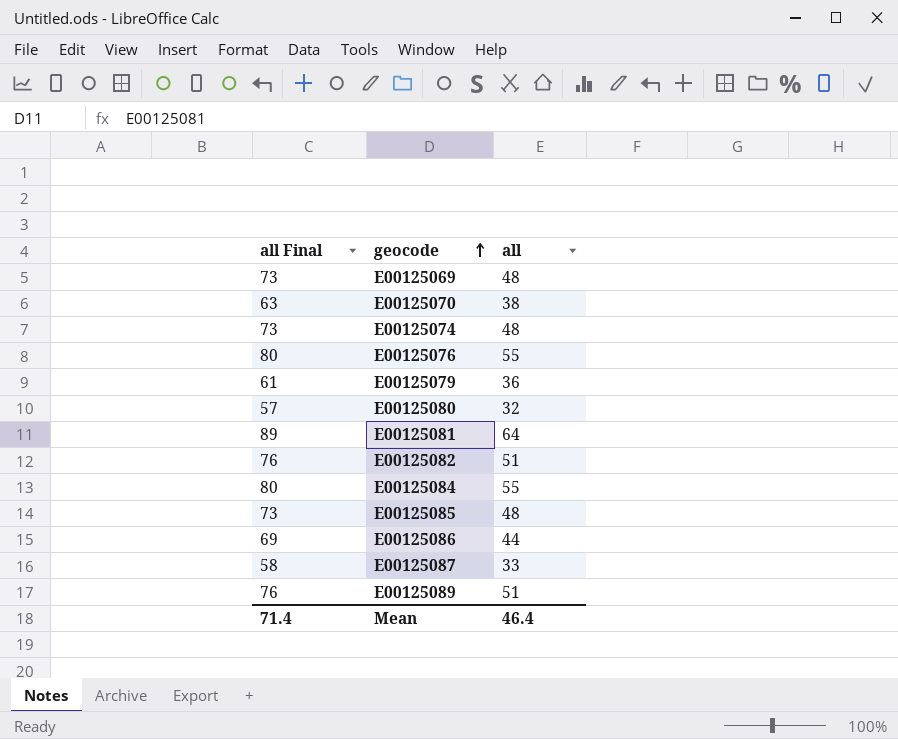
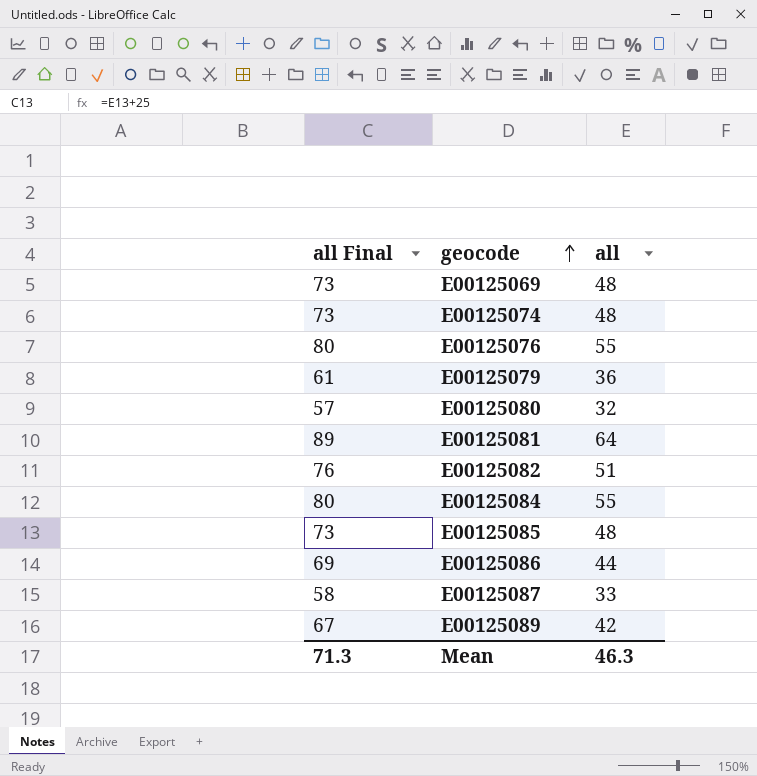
row E00125070: 63 | 38 -> none
E00125089 | all Final: 76 -> 67
E00125089 | all: 51 -> 42
Mean | all Final: 71.4 -> 71.3
Mean | all: 46.4 -> 46.3

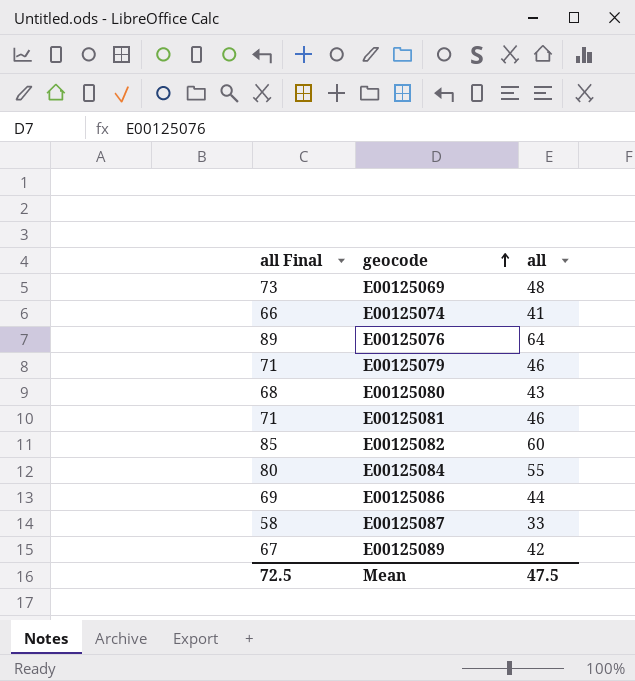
row E00125085: 73 | 48 -> none
E00125074 | all Final: 73 -> 66
E00125074 | all: 48 -> 41
E00125076 | all Final: 80 -> 89
E00125076 | all: 55 -> 64
E00125079 | all Final: 61 -> 71
E00125079 | all: 36 -> 46
E00125080 | all Final: 57 -> 68
E00125080 | all: 32 -> 43
E00125081 | all Final: 89 -> 71
E00125081 | all: 64 -> 46
E00125082 | all Final: 76 -> 85
E00125082 | all: 51 -> 60
Mean | all Final: 71.3 -> 72.5
Mean | all: 46.3 -> 47.5

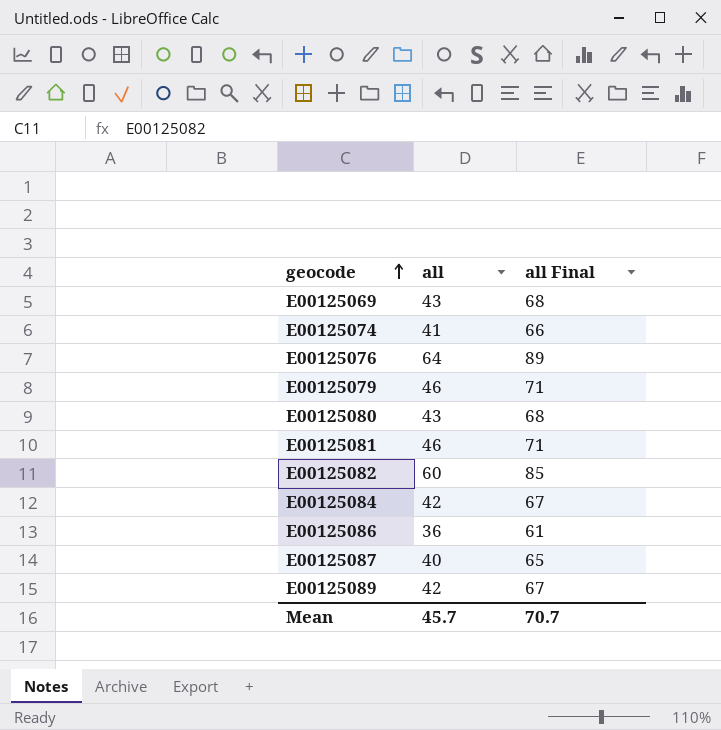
column all Final | position: 1 -> 3
E00125069 | all: 48 -> 43
E00125069 | all Final: 73 -> 68
E00125084 | all: 55 -> 42
E00125084 | all Final: 80 -> 67
E00125086 | all: 44 -> 36
E00125086 | all Final: 69 -> 61
E00125087 | all: 33 -> 40
E00125087 | all Final: 58 -> 65
Mean | all: 47.5 -> 45.7
Mean | all Final: 72.5 -> 70.7

